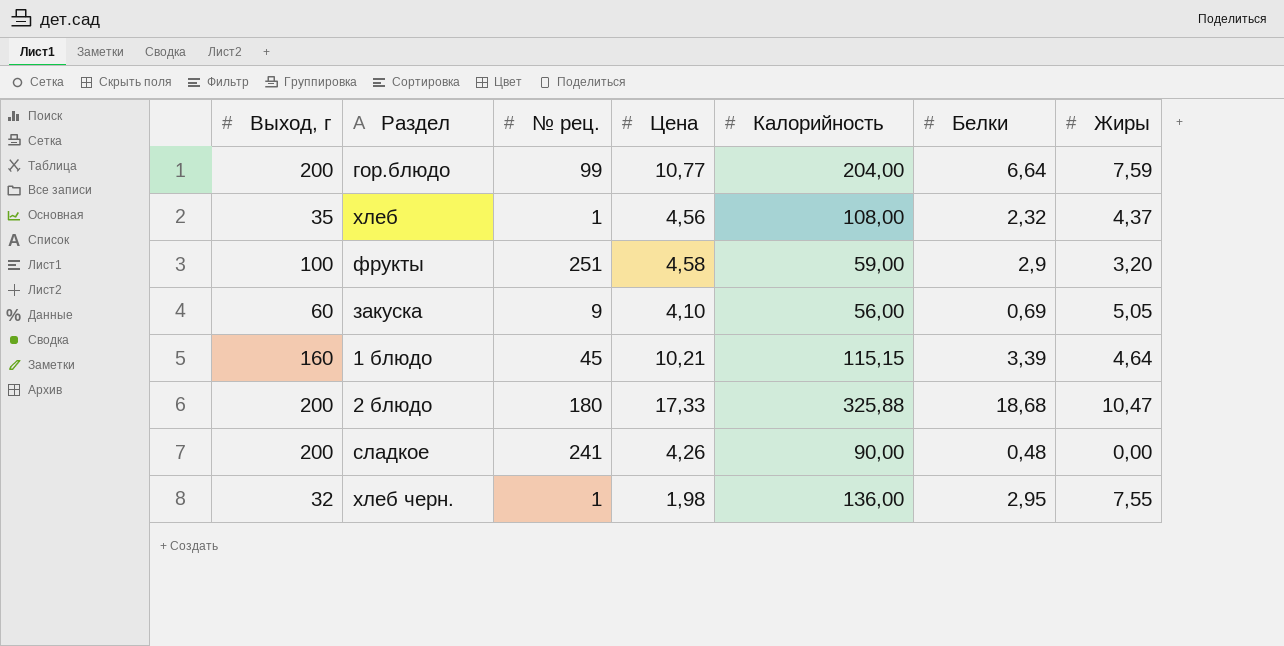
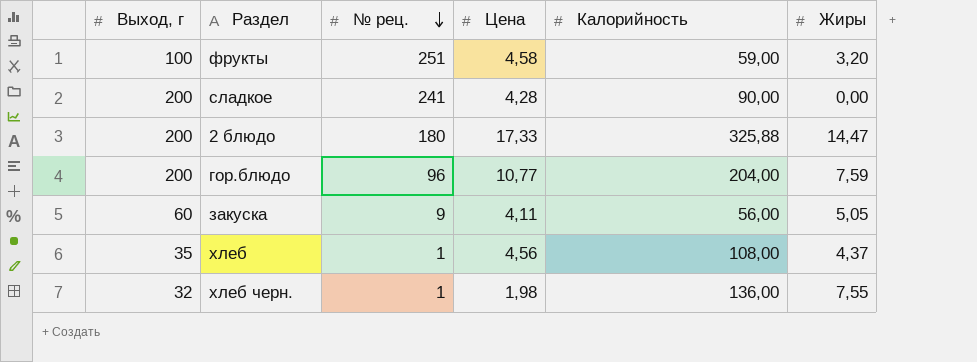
row order: none -> № рец. descending
column Белки | position: 6 -> none
row 1 блюдо: 160 | 45 | 10,21 | 115,15 | 3,39 | 4,64 -> none
сладкое | Цена: 4,26 -> 4,28
2 блюдо | Жиры: 10,47 -> 14,47
гор.блюдо | № рец.: 99 -> 96
закуска | Цена: 4,10 -> 4,11

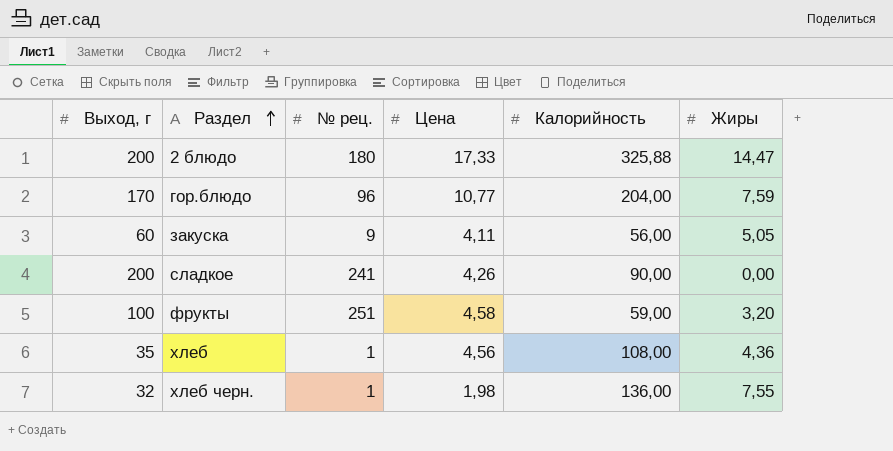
row order: № рец. descending -> Раздел ascending
гор.блюдо | Выход, г: 200 -> 170
сладкое | Цена: 4,28 -> 4,26
хлеб | Жиры: 4,37 -> 4,36

